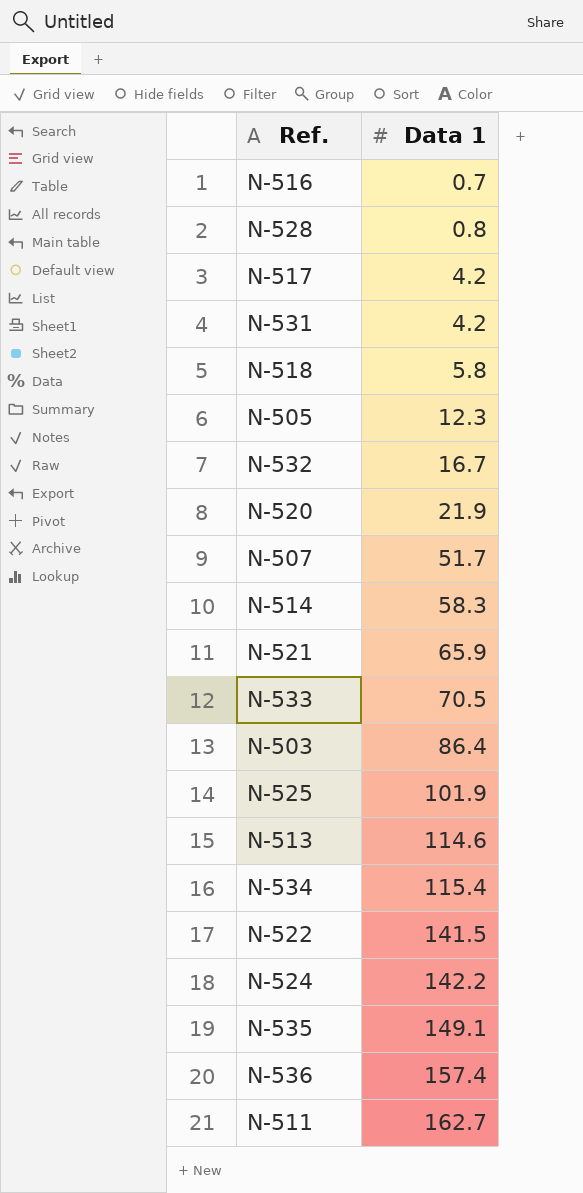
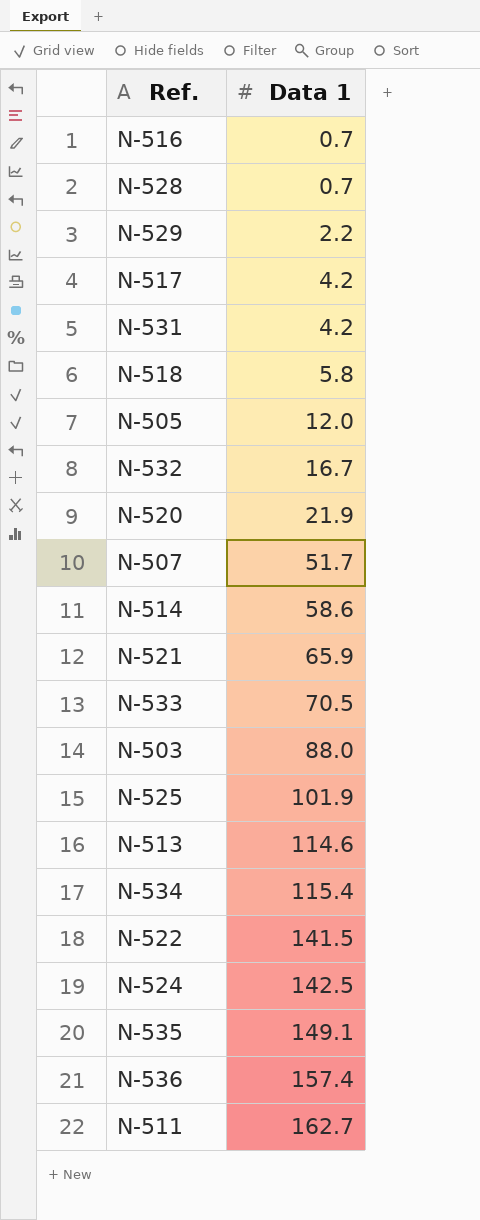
N-528 | Data 1: 0.8 -> 0.7
row N-529: none -> 2.2
N-505 | Data 1: 12.3 -> 12.0
N-514 | Data 1: 58.3 -> 58.6
N-503 | Data 1: 86.4 -> 88.0
N-524 | Data 1: 142.2 -> 142.5

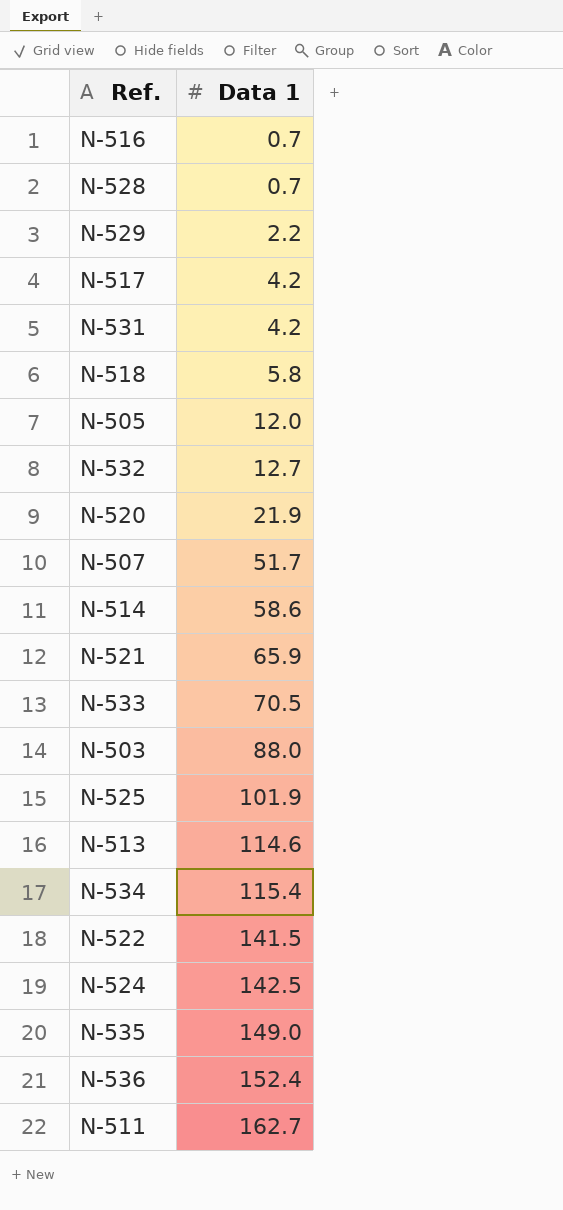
N-532 | Data 1: 16.7 -> 12.7
N-535 | Data 1: 149.1 -> 149.0
N-536 | Data 1: 157.4 -> 152.4

